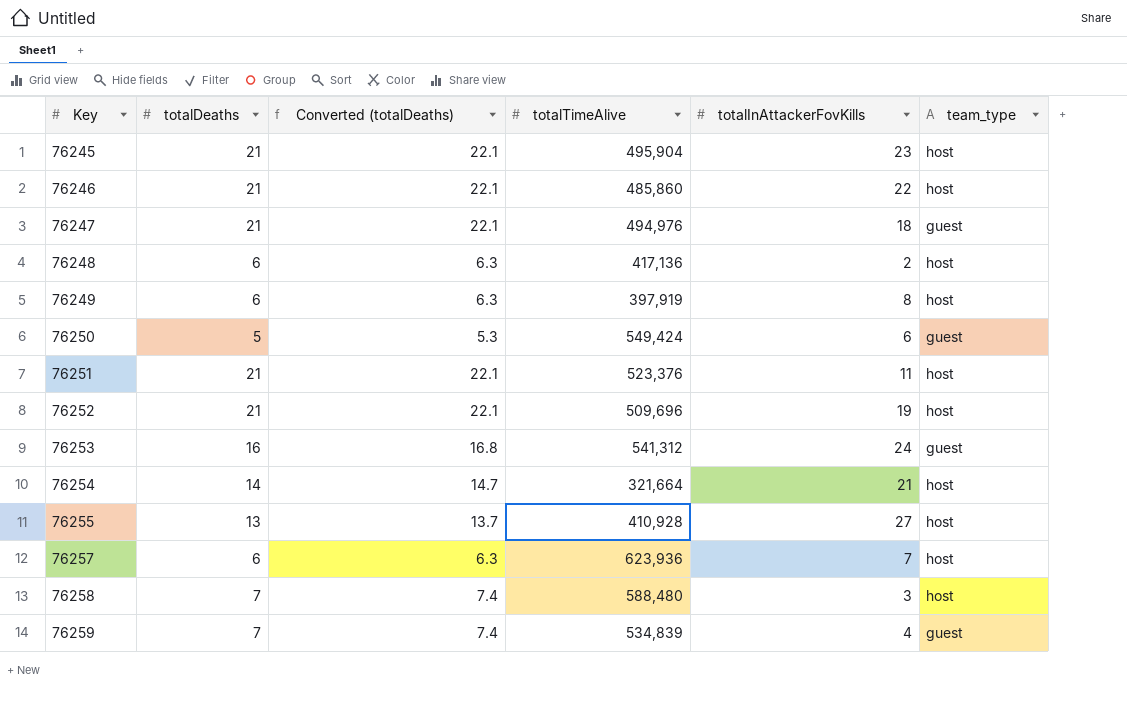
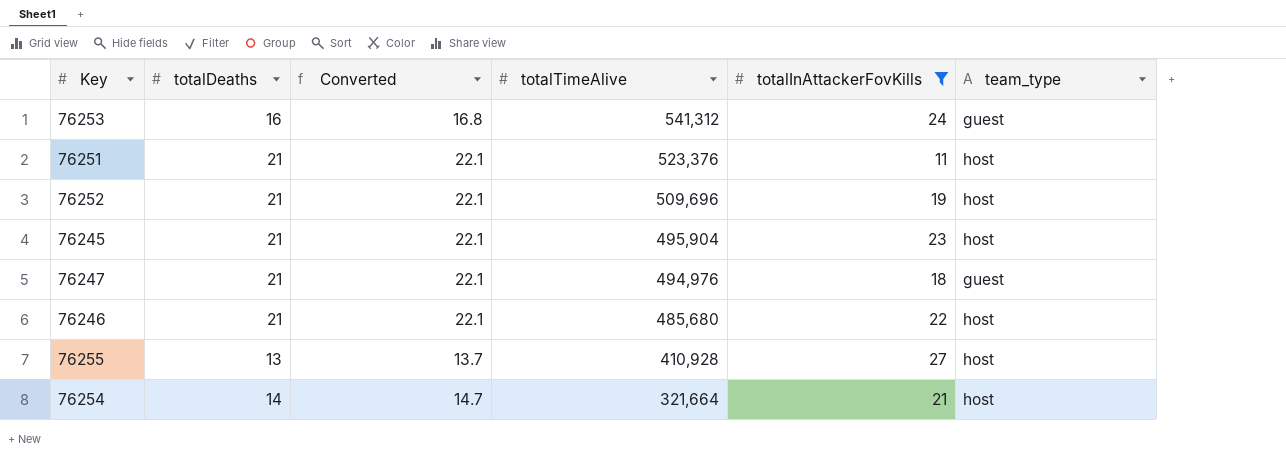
filter: none -> totalInAttackerFovKills >= 11
row order: Key ascending -> totalTimeAlive descending
column name: Converted (totalDeaths) -> Converted
76246 | totalTimeAlive: 485,860 -> 485,680

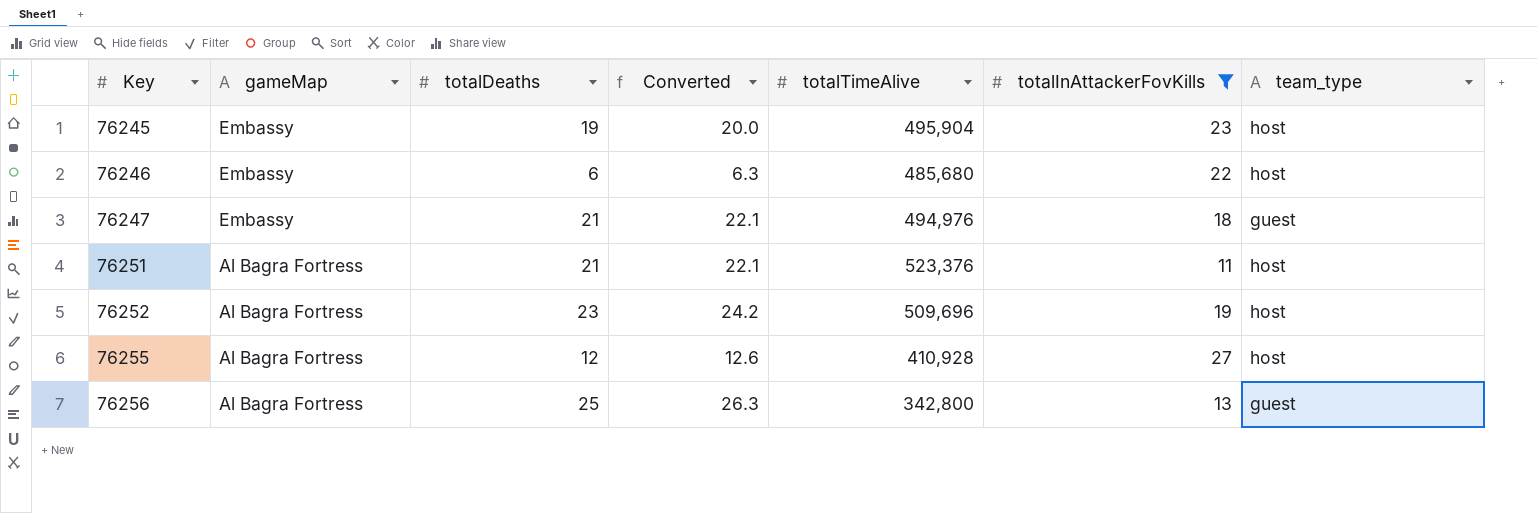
row order: totalTimeAlive descending -> Key ascending
column gameMap | position: none -> 2
row 76253: 16 | 16.8 | 541,312 | 24 | guest -> none
row 76254: 14 | 14.7 | 321,664 | 21 | host -> none
76245 | totalDeaths: 21 -> 19
76245 | Converted: 22.1 -> 20.0
76246 | totalDeaths: 21 -> 6
76246 | Converted: 22.1 -> 6.3
76252 | totalDeaths: 21 -> 23
76252 | Converted: 22.1 -> 24.2
76255 | totalDeaths: 13 -> 12
76255 | Converted: 13.7 -> 12.6
row 76256: none -> Al Bagra Fortress | 25 | 26.3 | 342,800 | 13 | guest

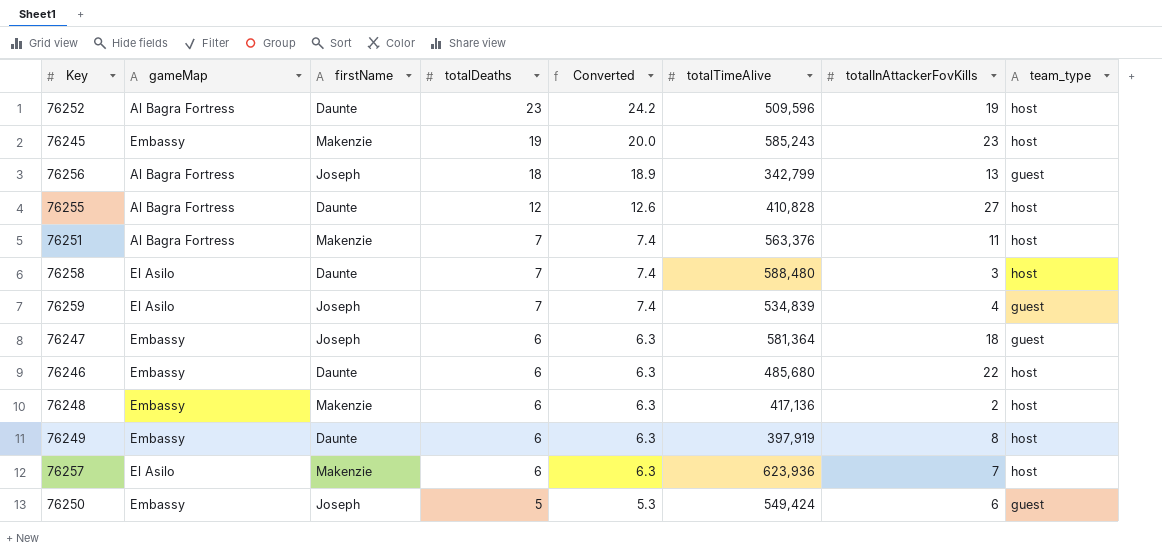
filter: totalInAttackerFovKills >= 11 -> none
row order: Key ascending -> totalDeaths descending
column firstName | position: none -> 3
76252 | totalTimeAlive: 509,696 -> 509,596
76245 | totalTimeAlive: 495,904 -> 585,243
76256 | totalDeaths: 25 -> 18
76256 | Converted: 26.3 -> 18.9
76256 | totalTimeAlive: 342,800 -> 342,799
76255 | totalTimeAlive: 410,928 -> 410,828
76251 | totalDeaths: 21 -> 7
76251 | Converted: 22.1 -> 7.4
76251 | totalTimeAlive: 523,376 -> 563,376
76247 | totalDeaths: 21 -> 6
76247 | Converted: 22.1 -> 6.3
76247 | totalTimeAlive: 494,976 -> 581,364

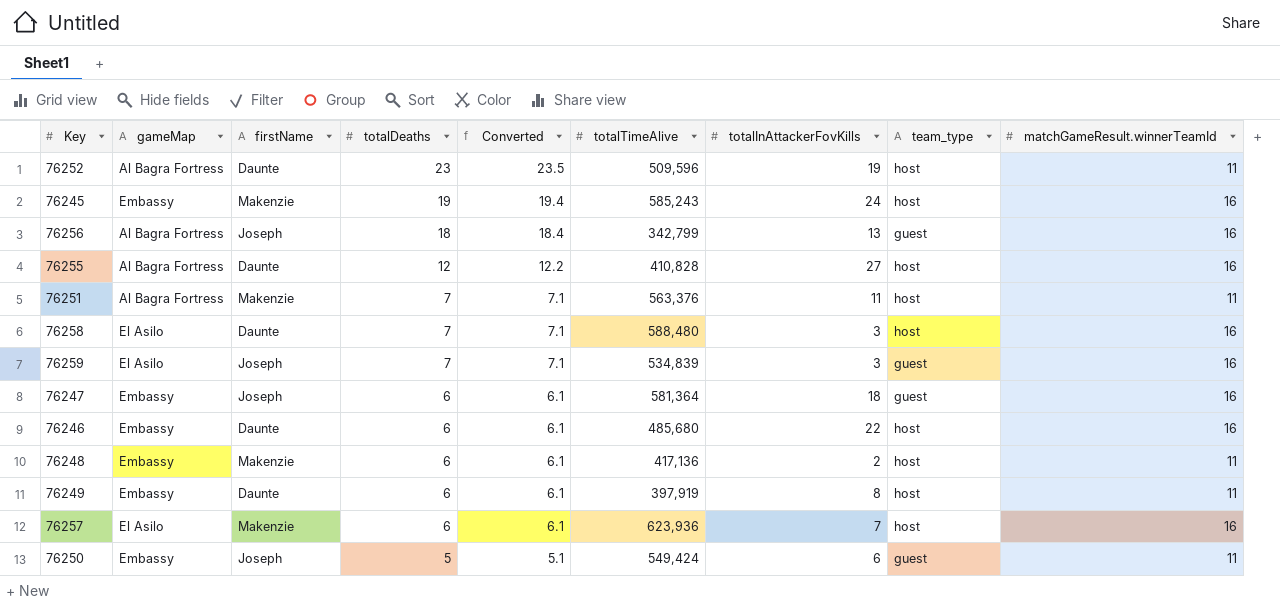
column Converted | formula: [totalDeaths] * 1.05 -> [totalDeaths] * 1.02
column matchGameResult.winnerTeamId | position: none -> 9
76245 | totalInAttackerFovKills: 23 -> 24
76259 | totalInAttackerFovKills: 4 -> 3

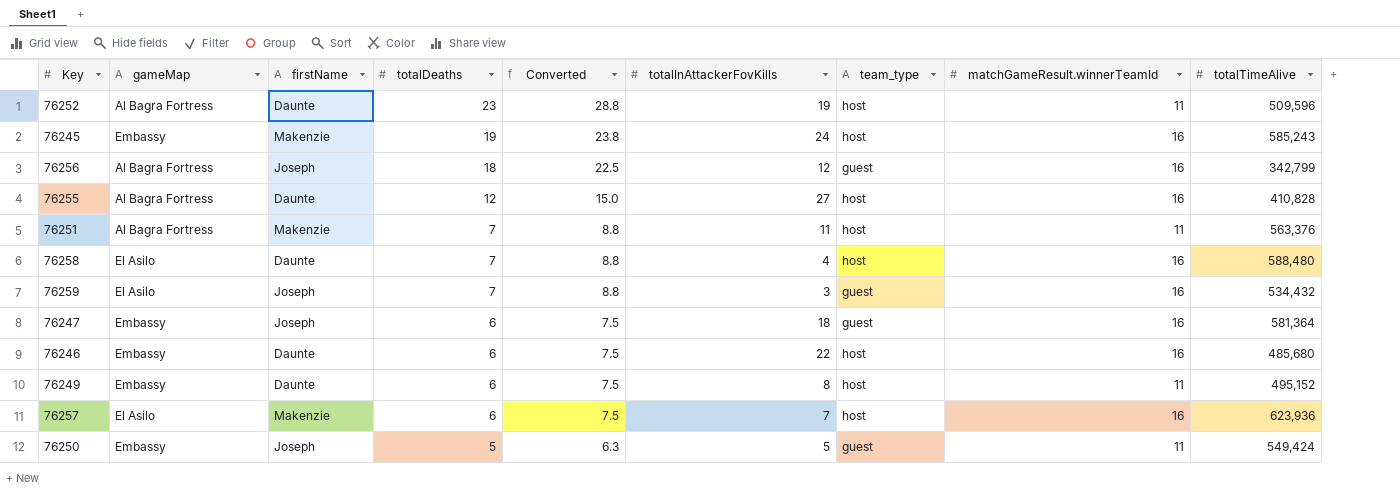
column Converted | formula: [totalDeaths] * 1.02 -> [totalDeaths] * 1.25
column totalTimeAlive | position: 6 -> 9
row 76248: Embassy | Makenzie | 6 | 6.1 | 417,136 | 2 | host | 11 -> none
76256 | totalInAttackerFovKills: 13 -> 12
76258 | totalInAttackerFovKills: 3 -> 4
76259 | totalTimeAlive: 534,839 -> 534,432
76249 | totalTimeAlive: 397,919 -> 495,152
76250 | totalInAttackerFovKills: 6 -> 5

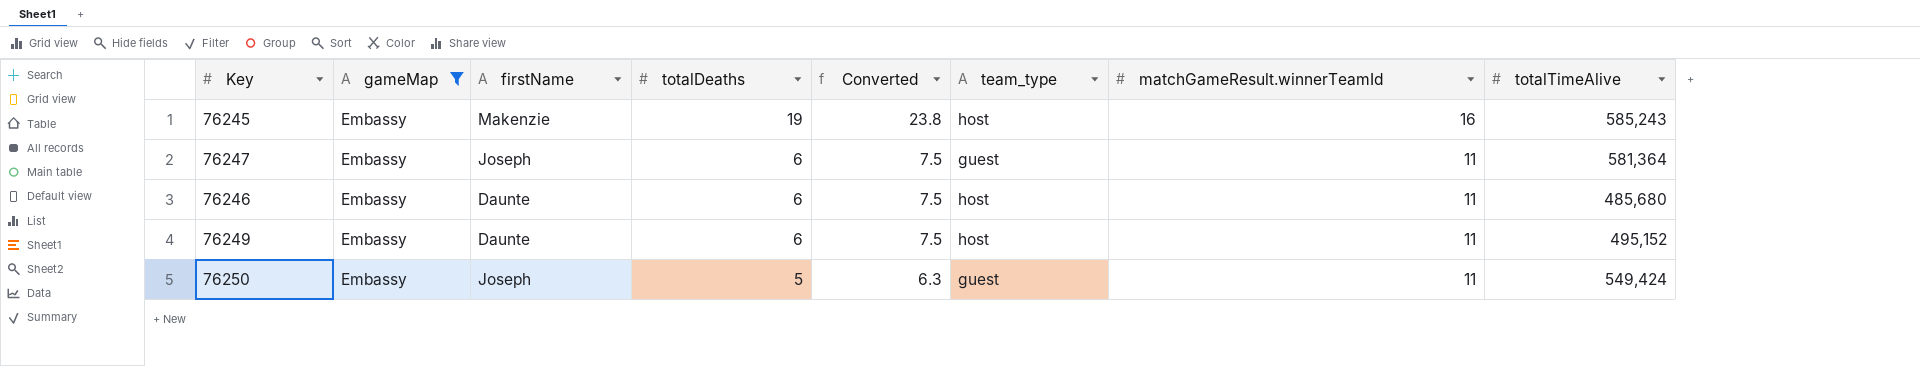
filter: none -> gameMap = Embassy
column totalInAttackerFovKills | position: 6 -> none
76247 | matchGameResult.winnerTeamId: 16 -> 11
76246 | matchGameResult.winnerTeamId: 16 -> 11

